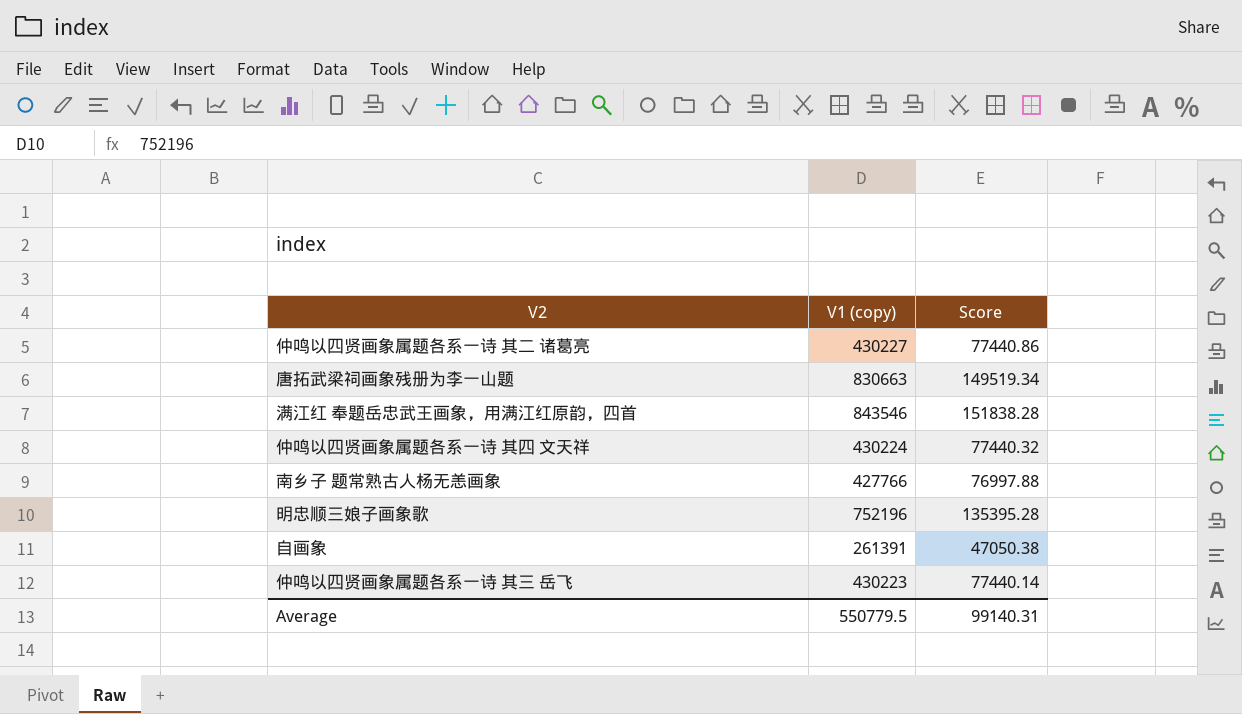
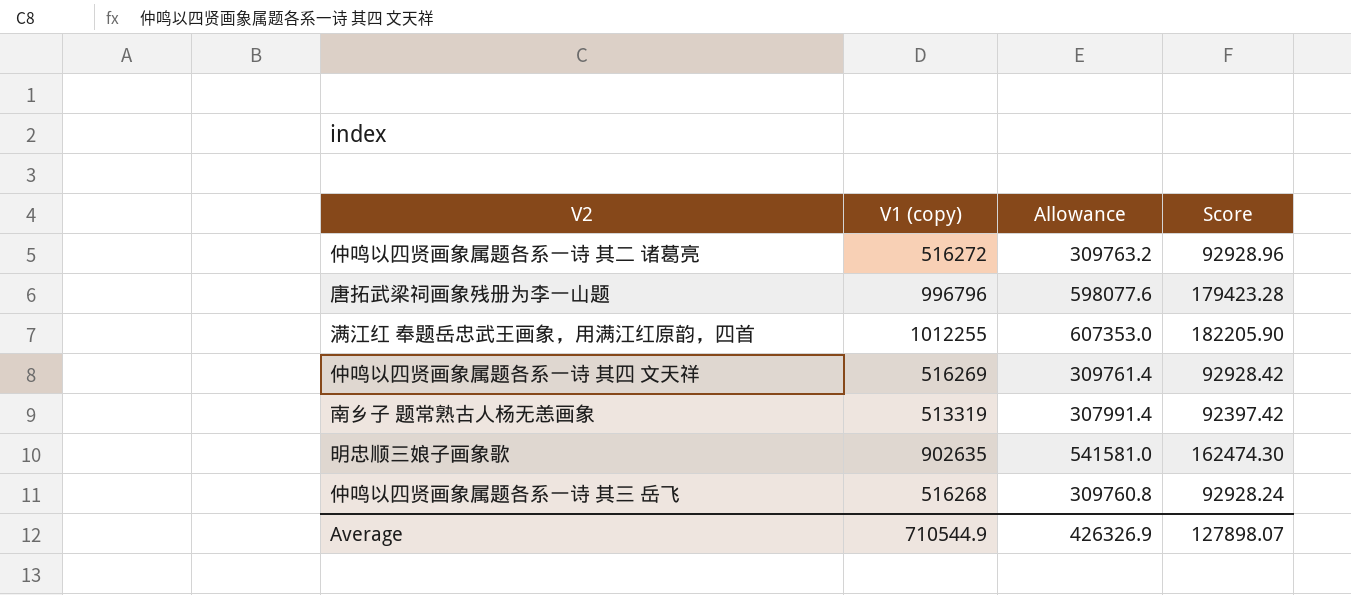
column Allowance | formula: none -> [V1 (copy)] * 0.6
row 自画象: 261391 | 47050.38 -> none
仲鸣以四贤画象属题各系一诗 其二 诸葛亮 | V1 (copy): 430227 -> 516272
仲鸣以四贤画象属题各系一诗 其二 诸葛亮 | Score: 77440.86 -> 92928.96
唐拓武梁祠画象残册为李一山题 | V1 (copy): 830663 -> 996796
唐拓武梁祠画象残册为李一山题 | Score: 149519.34 -> 179423.28
满江红 奉题岳忠武王画象，用满江红原韵，四首 | V1 (copy): 843546 -> 1012255
满江红 奉题岳忠武王画象，用满江红原韵，四首 | Score: 151838.28 -> 182205.90
仲鸣以四贤画象属题各系一诗 其四 文天祥 | V1 (copy): 430224 -> 516269
仲鸣以四贤画象属题各系一诗 其四 文天祥 | Score: 77440.32 -> 92928.42
南乡子 题常熟古人杨无恙画象 | V1 (copy): 427766 -> 513319
南乡子 题常熟古人杨无恙画象 | Score: 76997.88 -> 92397.42
明忠顺三娘子画象歌 | V1 (copy): 752196 -> 902635
明忠顺三娘子画象歌 | Score: 135395.28 -> 162474.30
仲鸣以四贤画象属题各系一诗 其三 岳飞 | V1 (copy): 430223 -> 516268
仲鸣以四贤画象属题各系一诗 其三 岳飞 | Score: 77440.14 -> 92928.24
Average | V1 (copy): 550779.5 -> 710544.9
Average | Score: 99140.31 -> 127898.07

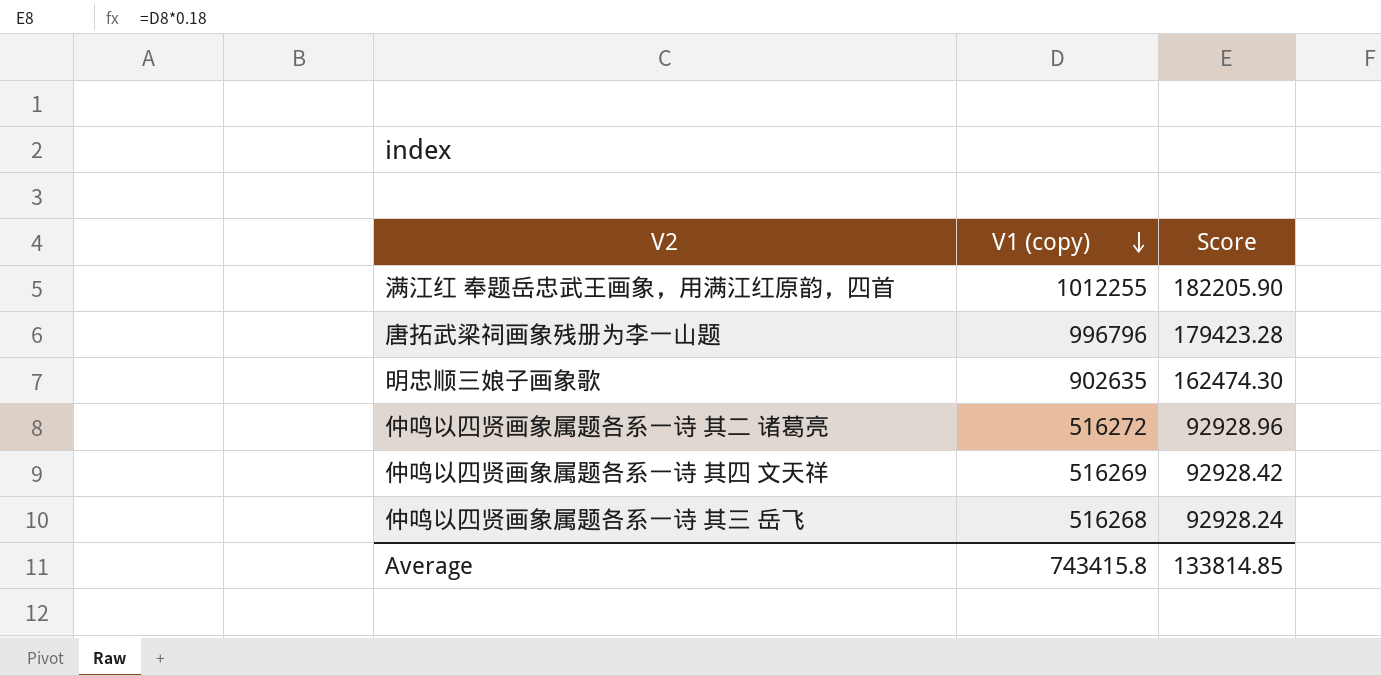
row order: none -> V1 (copy) descending
column Allowance | formula: [V1 (copy)] * 0.6 -> none
row 南乡子 题常熟古人杨无恙画象: 513319 | 307991.4 | 92397.42 -> none
Average | V1 (copy): 710544.9 -> 743415.8
Average | Score: 127898.07 -> 133814.85

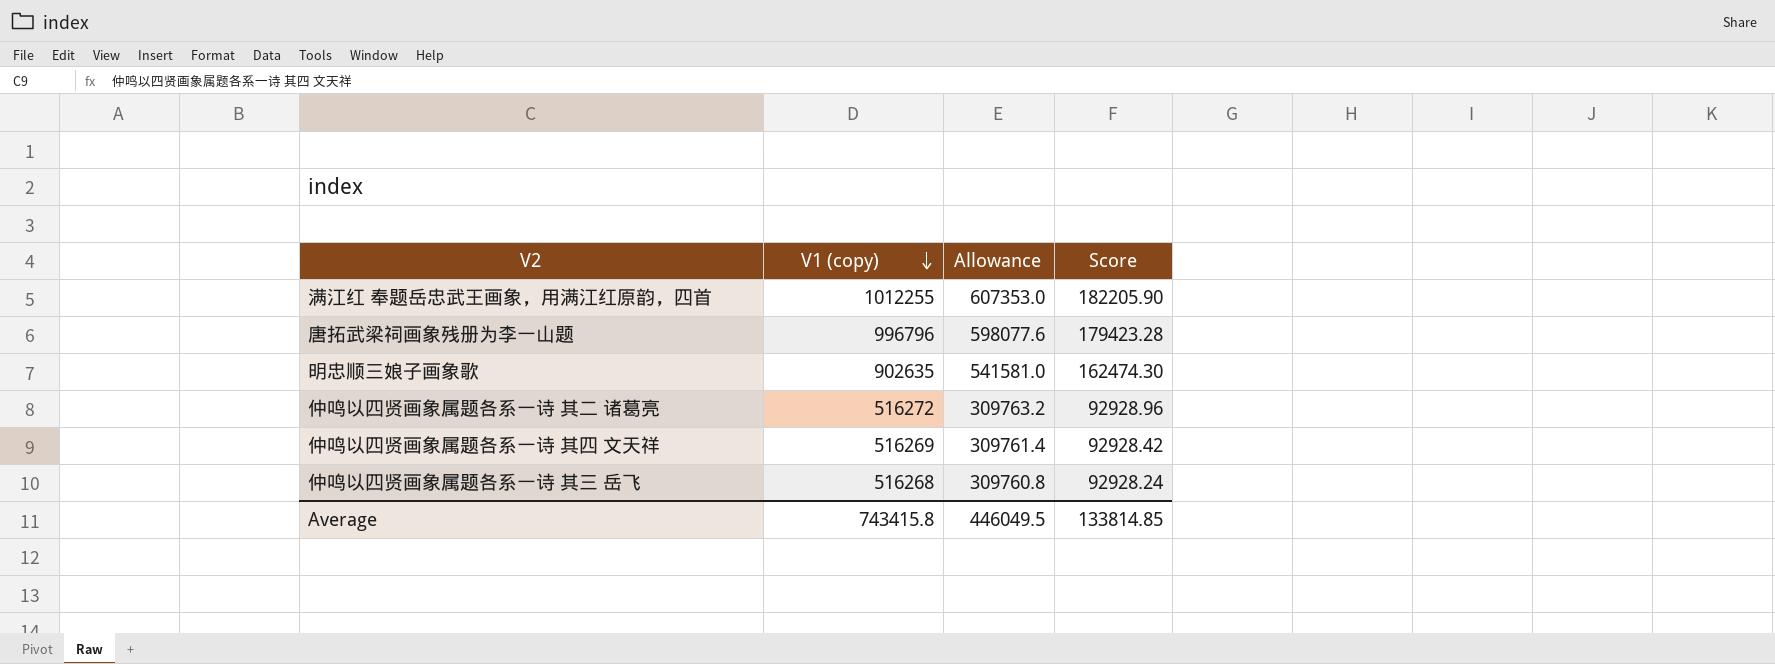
column Allowance | formula: none -> [V1 (copy)] * 0.6

